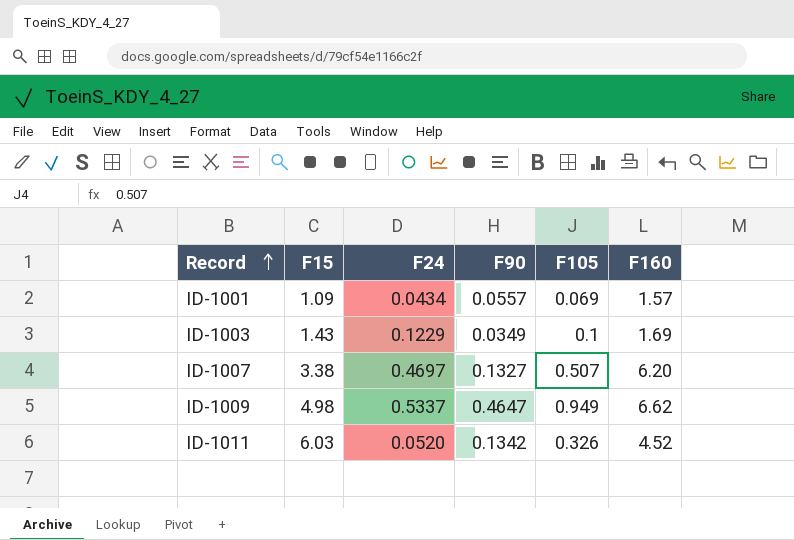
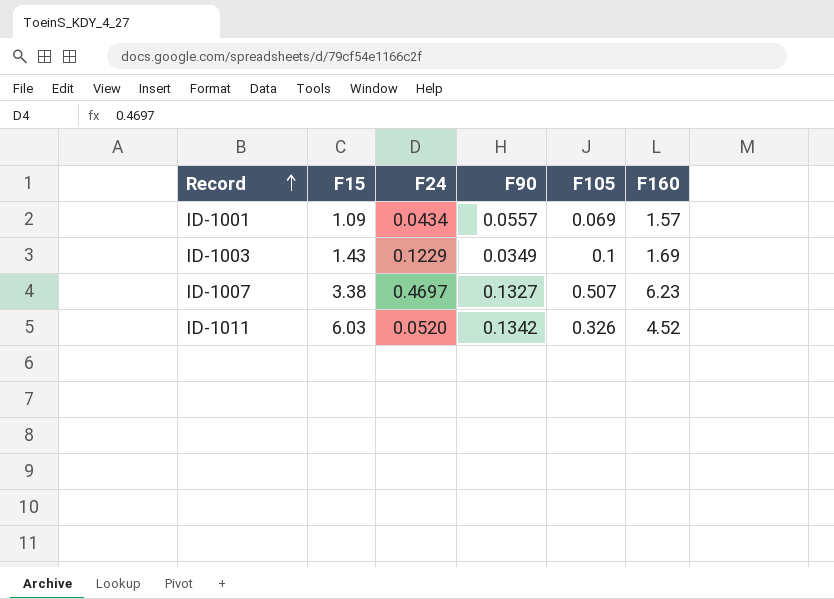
row ID-1009: 4.98 | 0.5337 | 0.4647 | 0.949 | 6.62 -> none
ID-1007 | F160: 6.20 -> 6.23

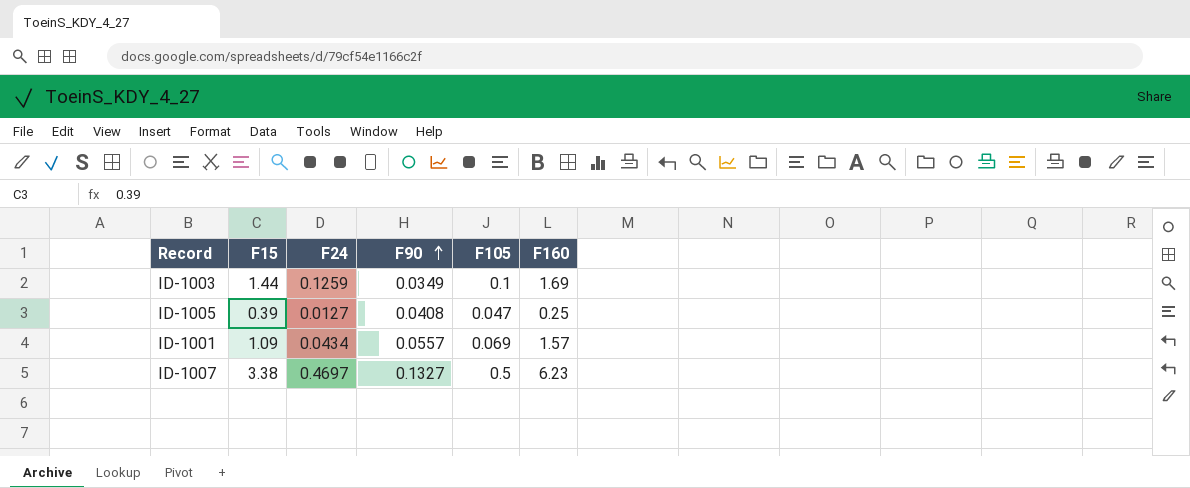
row order: Record ascending -> F90 ascending
row ID-1011: 6.03 | 0.0520 | 0.1342 | 0.326 | 4.52 -> none
ID-1003 | F15: 1.43 -> 1.44
ID-1003 | F24: 0.1229 -> 0.1259
row ID-1005: none -> 0.39 | 0.0127 | 0.0408 | 0.047 | 0.25
ID-1007 | F105: 0.507 -> 0.5

